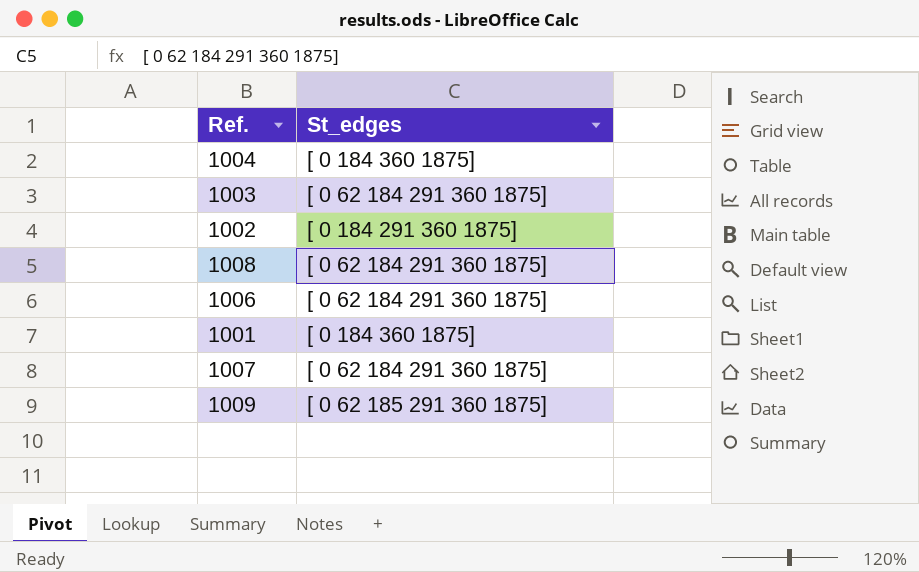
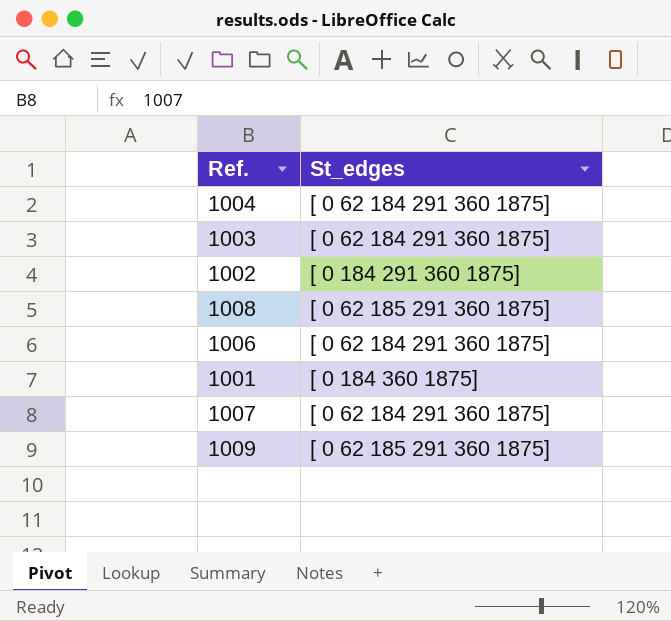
1004 | St_edges: [ 0 184 360 1875] -> [ 0 62 184 291 360 1875]
1008 | St_edges: [ 0 62 184 291 360 1875] -> [ 0 62 185 291 360 1875]

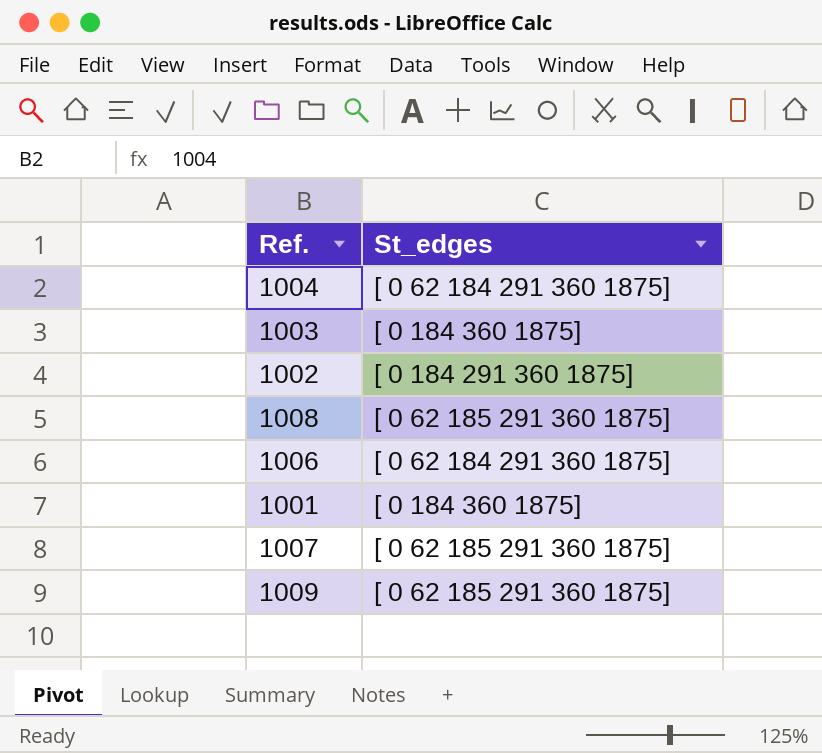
1003 | St_edges: [ 0 62 184 291 360 1875] -> [ 0 184 360 1875]
1007 | St_edges: [ 0 62 184 291 360 1875] -> [ 0 62 185 291 360 1875]

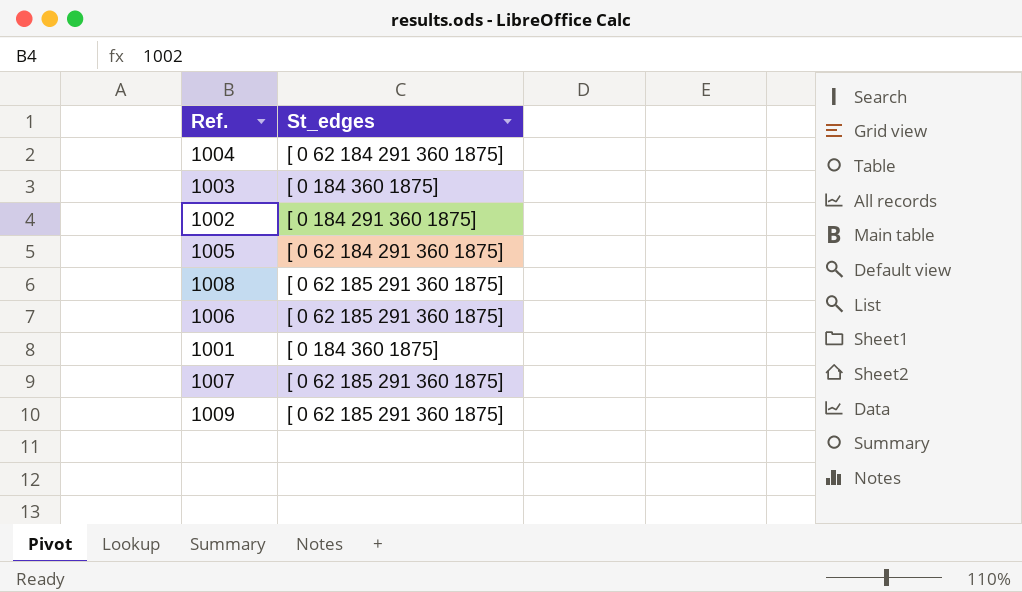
row 1005: none -> [ 0 62 184 291 360 1875]
1006 | St_edges: [ 0 62 184 291 360 1875] -> [ 0 62 185 291 360 1875]

